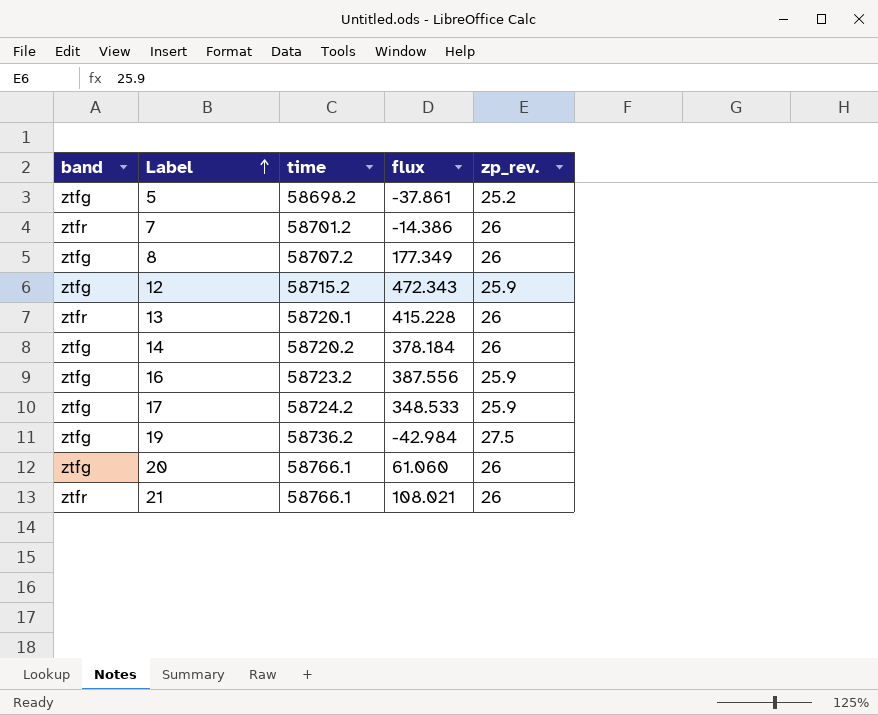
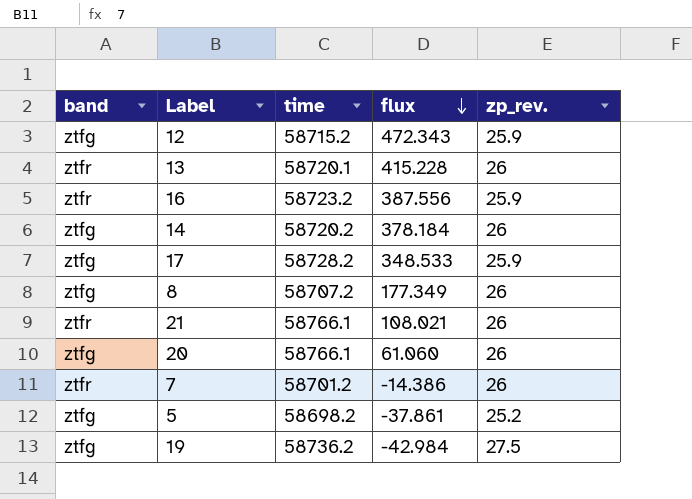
row order: Label ascending -> flux descending
16 | band: ztfg -> ztfr
17 | time: 58724.2 -> 58728.2

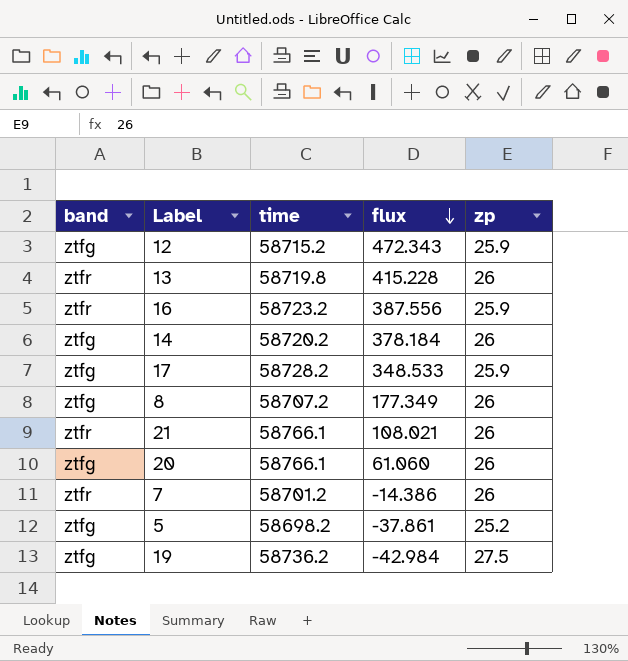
column name: zp_rev. -> zp
13 | time: 58720.1 -> 58719.8

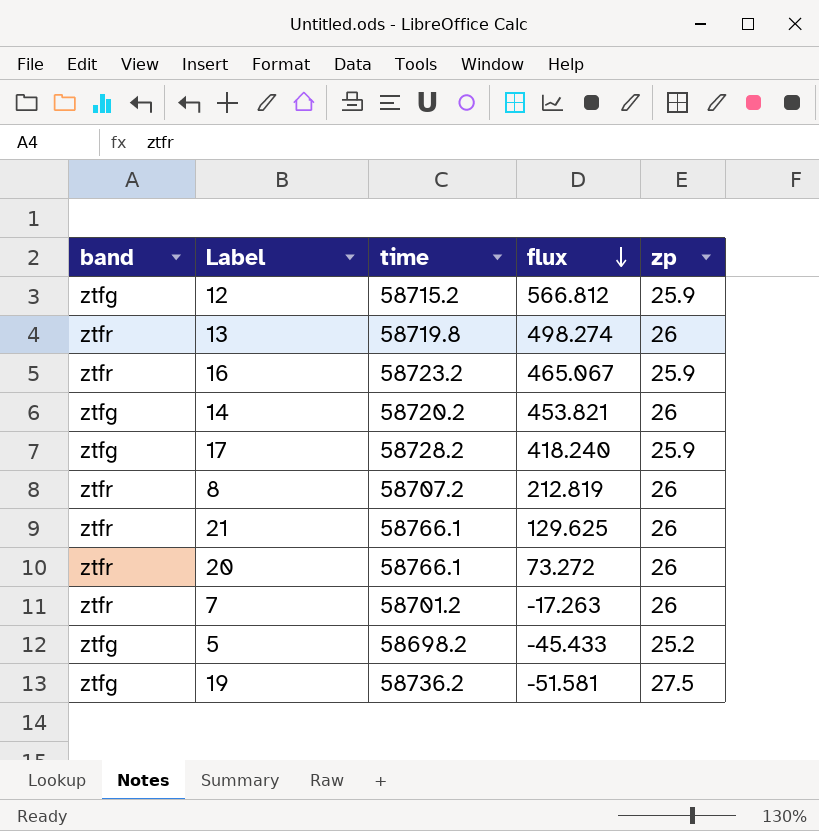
12 | flux: 472.343 -> 566.812
13 | flux: 415.228 -> 498.274
16 | flux: 387.556 -> 465.067
14 | flux: 378.184 -> 453.821
17 | flux: 348.533 -> 418.240
8 | band: ztfg -> ztfr
8 | flux: 177.349 -> 212.819
21 | flux: 108.021 -> 129.625
20 | band: ztfg -> ztfr
20 | flux: 61.060 -> 73.272
7 | flux: -14.386 -> -17.263
5 | flux: -37.861 -> -45.433
19 | flux: -42.984 -> -51.581

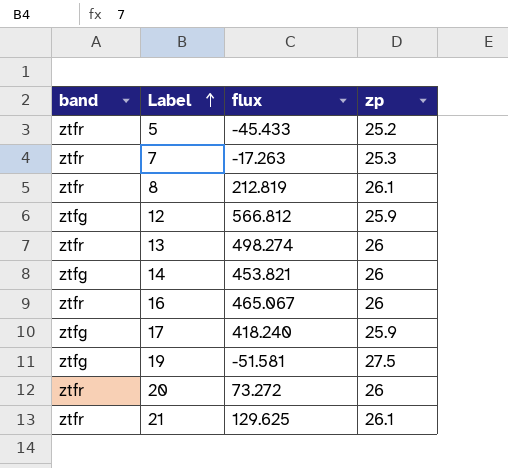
row order: flux descending -> Label ascending
column time | position: 3 -> none
5 | band: ztfg -> ztfr
7 | zp: 26 -> 25.3
8 | zp: 26 -> 26.1
16 | zp: 25.9 -> 26
21 | zp: 26 -> 26.1

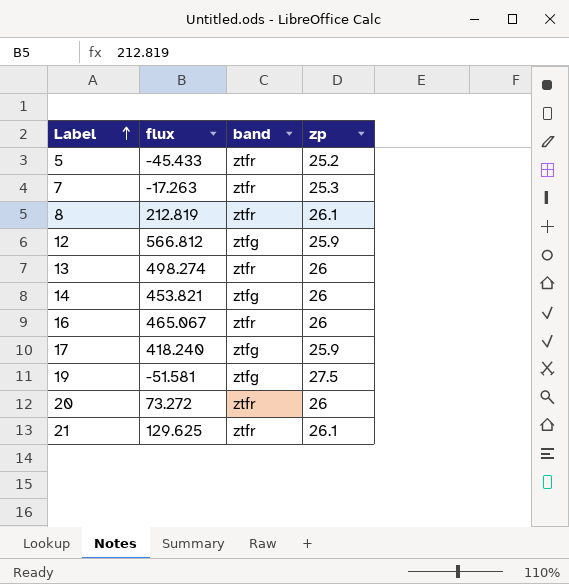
column band | position: 1 -> 3

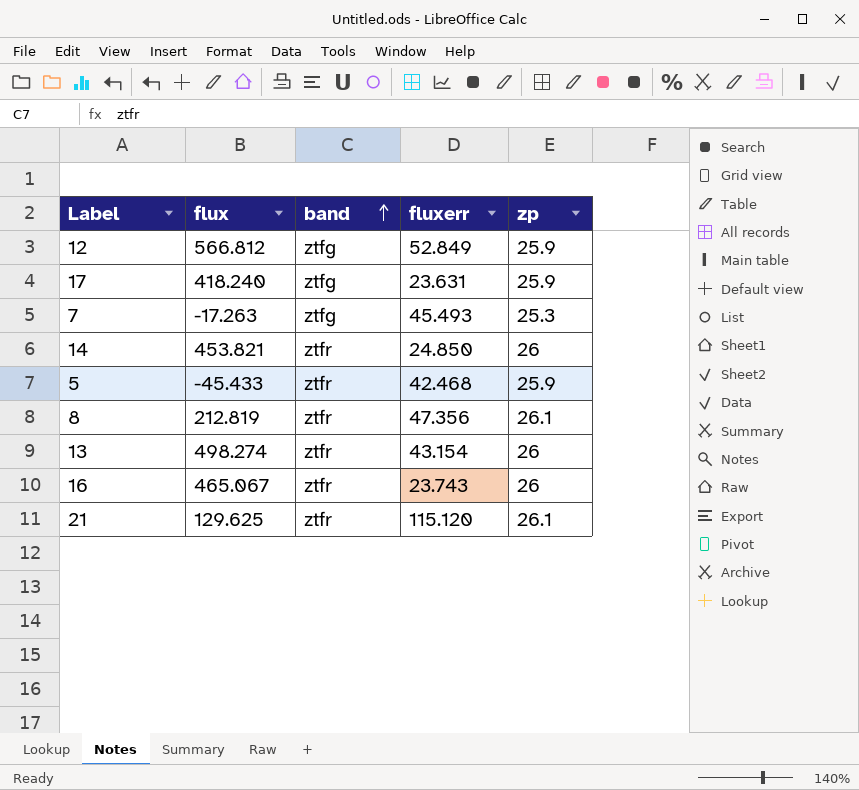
row order: Label ascending -> band ascending
column fluxerr | position: none -> 4
row 19: -51.581 | ztfg | 27.5 -> none
row 20: 73.272 | ztfr | 26 -> none
7 | band: ztfr -> ztfg
14 | band: ztfg -> ztfr
5 | zp: 25.2 -> 25.9

